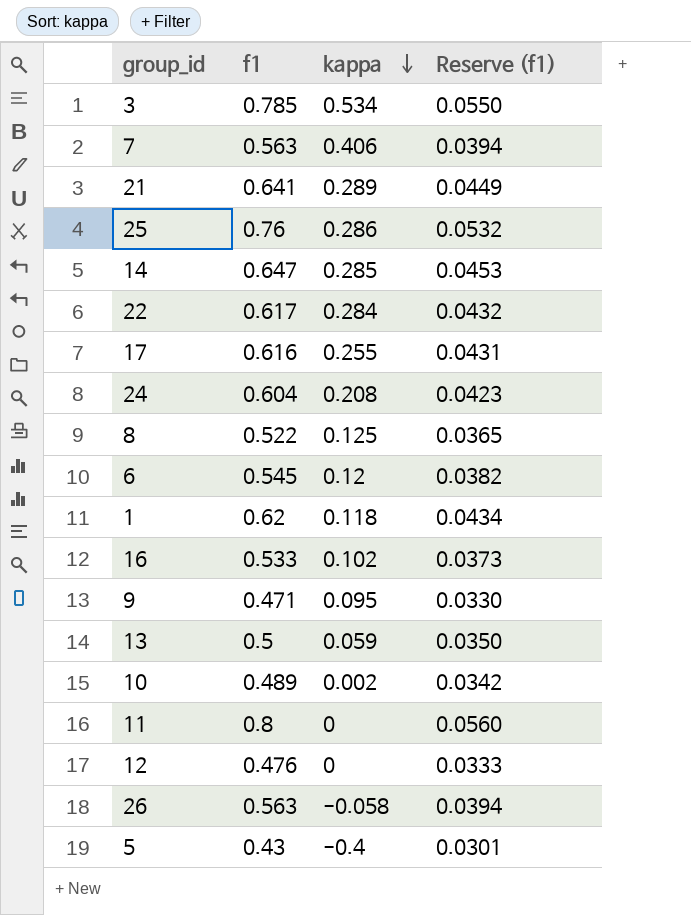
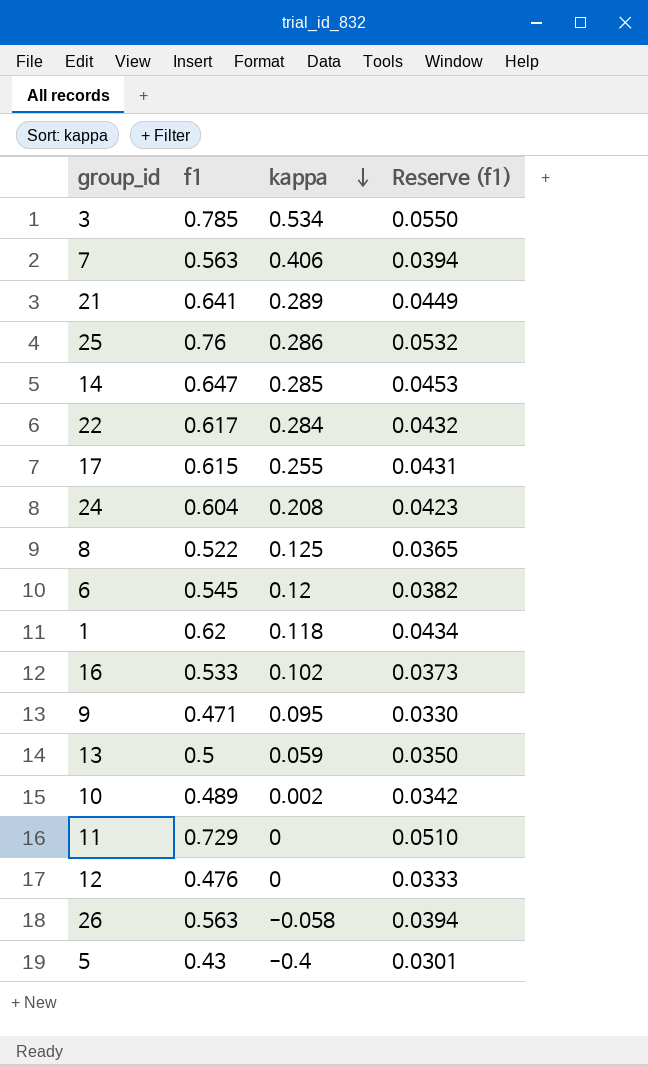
17 | f1: 0.616 -> 0.615
11 | f1: 0.8 -> 0.729
11 | Reserve (f1): 0.0560 -> 0.0510

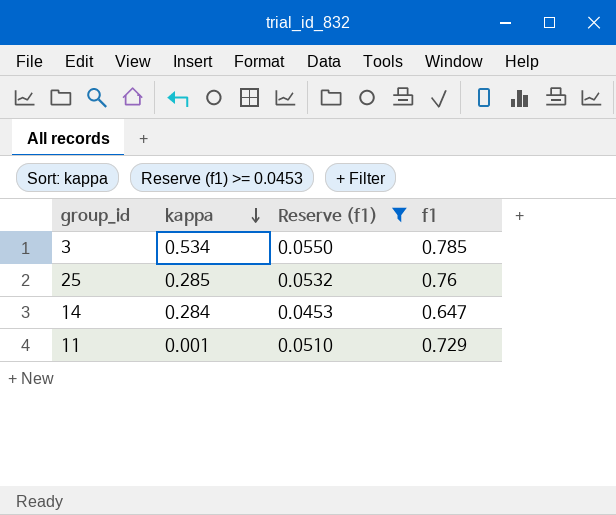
filter: none -> Reserve (f1) >= 0.0453
column f1 | position: 2 -> 4
25 | kappa: 0.286 -> 0.285
14 | kappa: 0.285 -> 0.284
11 | kappa: 0 -> 0.001

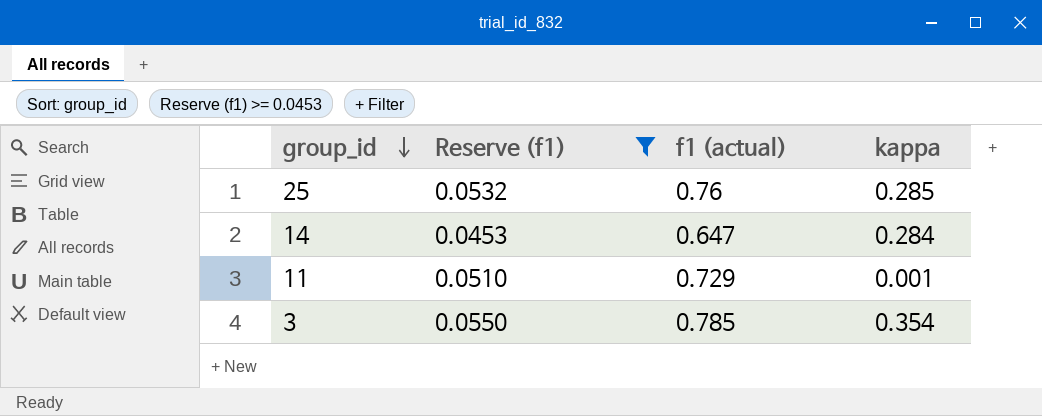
row order: kappa descending -> group_id descending
column name: f1 -> f1 (actual)
column kappa | position: 2 -> 4
3 | kappa: 0.534 -> 0.354

